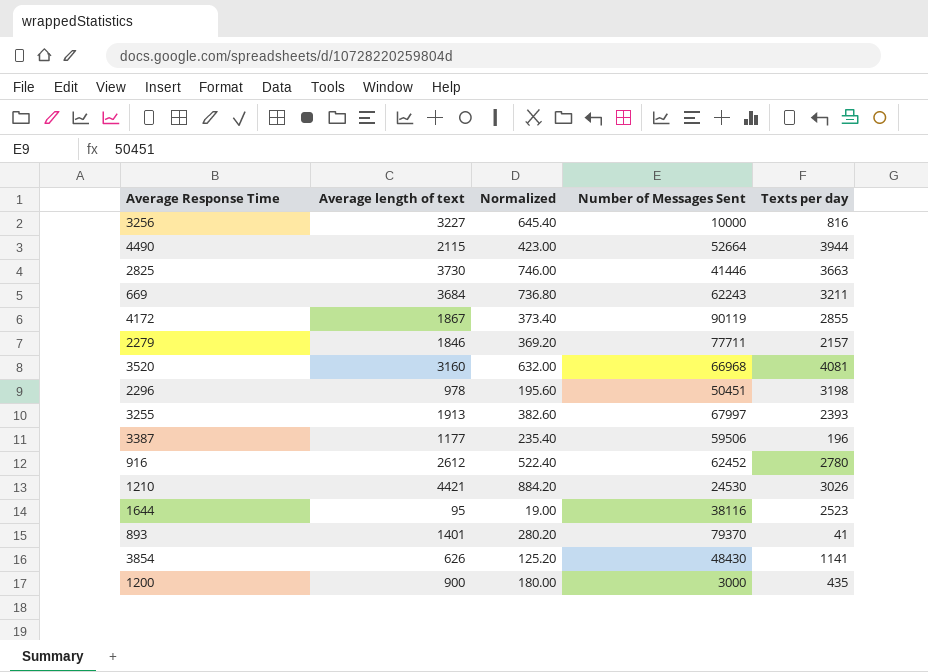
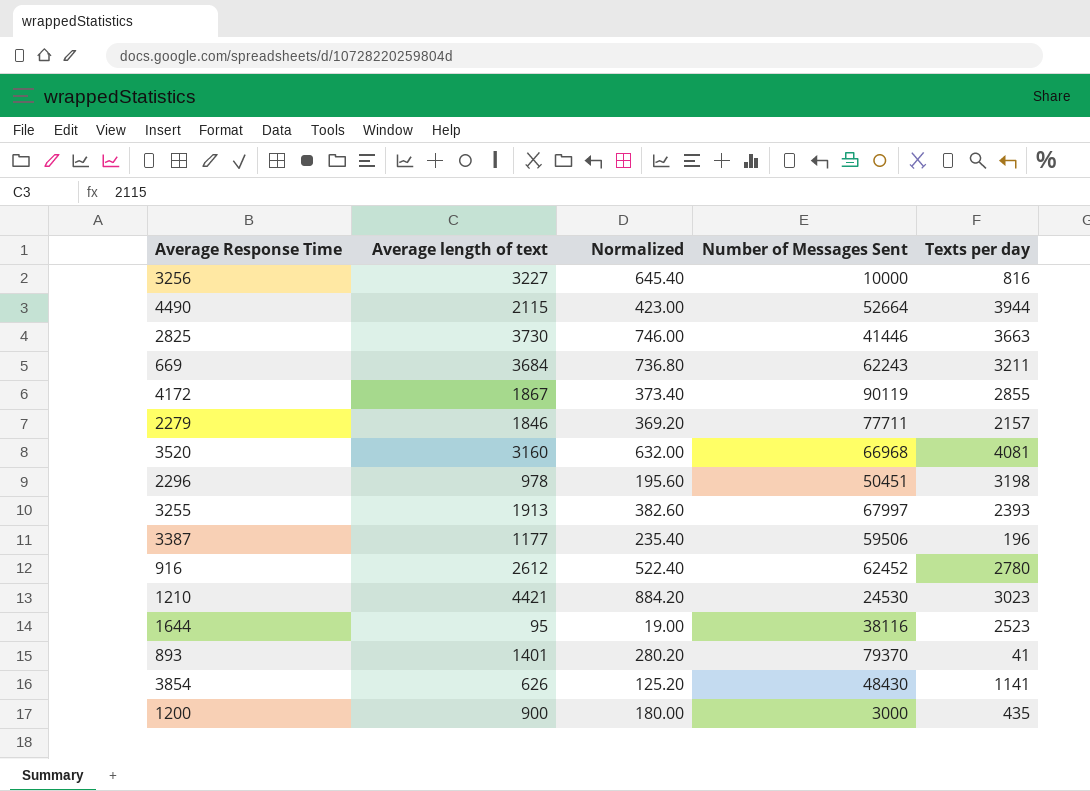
1210 | Texts per day: 3026 -> 3023

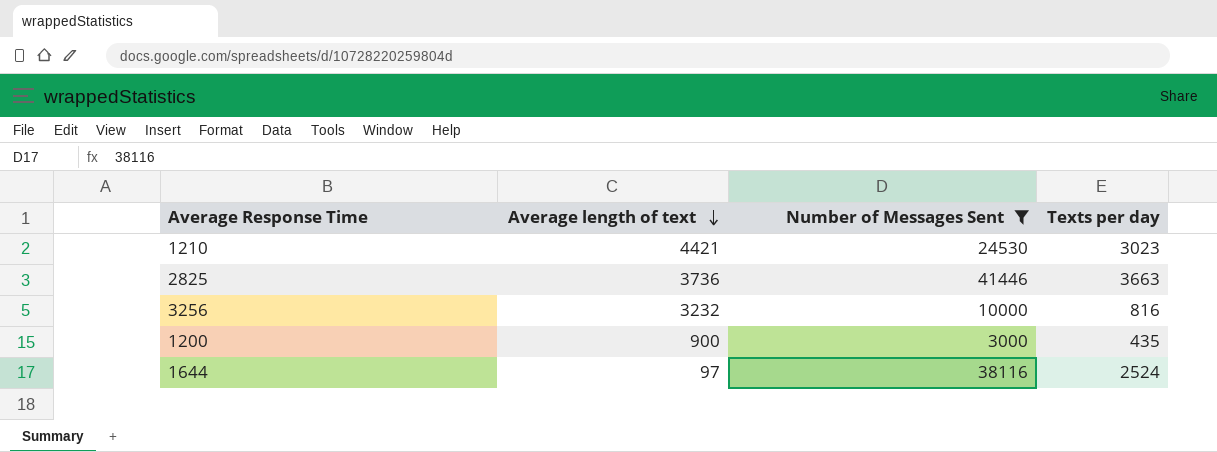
filter: none -> Number of Messages Sent <= 41446
row order: none -> Average length of text descending
column Normalized | formula: [Average length of text] * 0.2 -> none
2825 | Average length of text: 3730 -> 3736
3256 | Average length of text: 3227 -> 3232
1644 | Average length of text: 95 -> 97
1644 | Texts per day: 2523 -> 2524

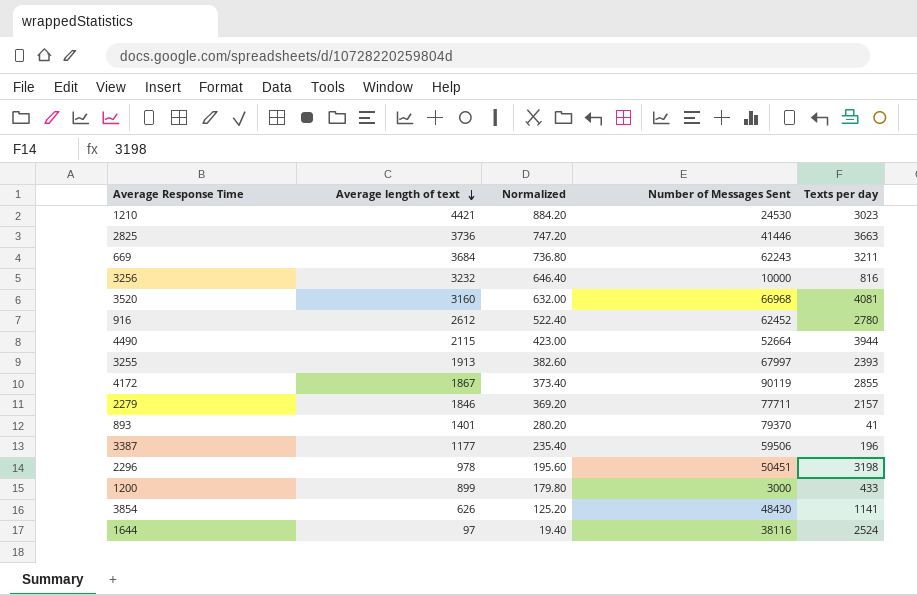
filter: Number of Messages Sent <= 41446 -> none
column Normalized | formula: none -> [Average length of text] * 0.2
1200 | Average length of text: 900 -> 899
1200 | Texts per day: 435 -> 433

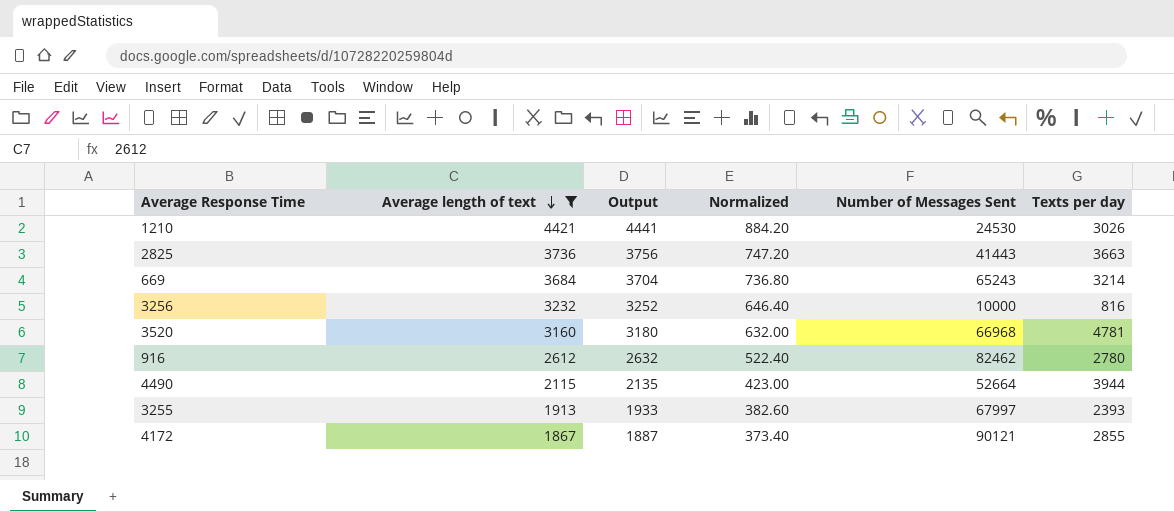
filter: none -> Average length of text >= 1867
column Output | formula: none -> [Average length of text] + 20
1210 | Texts per day: 3023 -> 3026
2825 | Number of Messages Sent: 41446 -> 41443
669 | Number of Messages Sent: 62243 -> 65243
669 | Texts per day: 3211 -> 3214
3520 | Texts per day: 4081 -> 4781
916 | Number of Messages Sent: 62452 -> 82462
4172 | Number of Messages Sent: 90119 -> 90121

